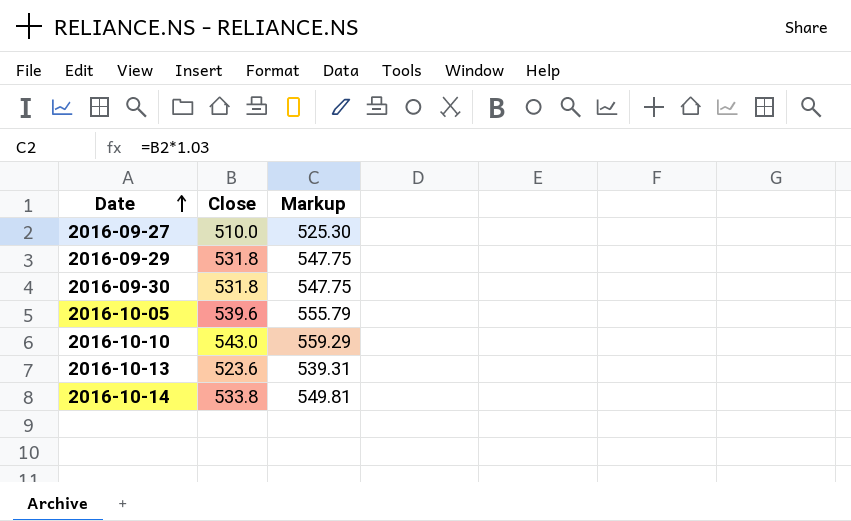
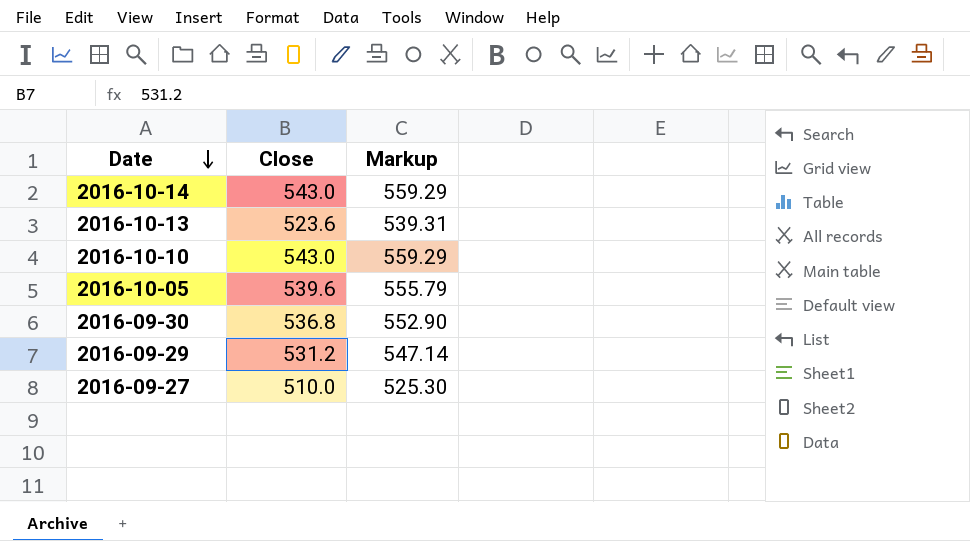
row order: Date ascending -> Date descending
2016-10-14 | Close: 533.8 -> 543.0
2016-10-14 | Markup: 549.81 -> 559.29
2016-09-30 | Close: 531.8 -> 536.8
2016-09-30 | Markup: 547.75 -> 552.90
2016-09-29 | Close: 531.8 -> 531.2
2016-09-29 | Markup: 547.75 -> 547.14

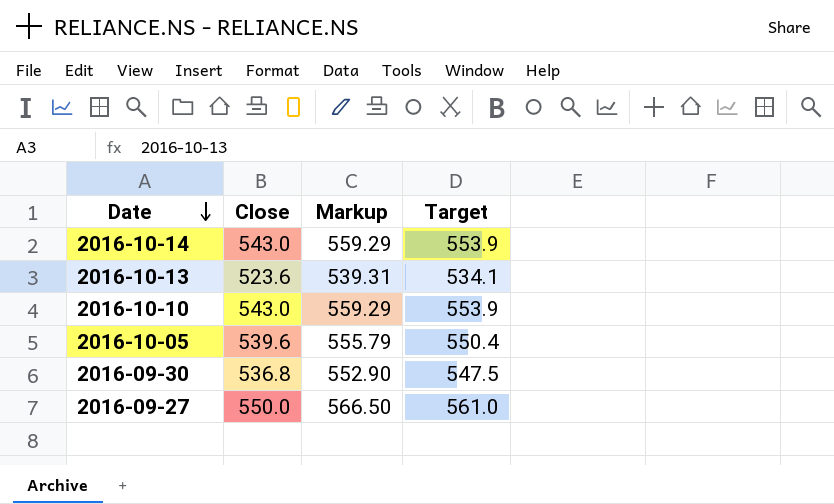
column Target | formula: none -> [Close] * 1.02
row 2016-09-29: 531.2 | 547.14 -> none
2016-09-27 | Close: 510.0 -> 550.0
2016-09-27 | Markup: 525.30 -> 566.50

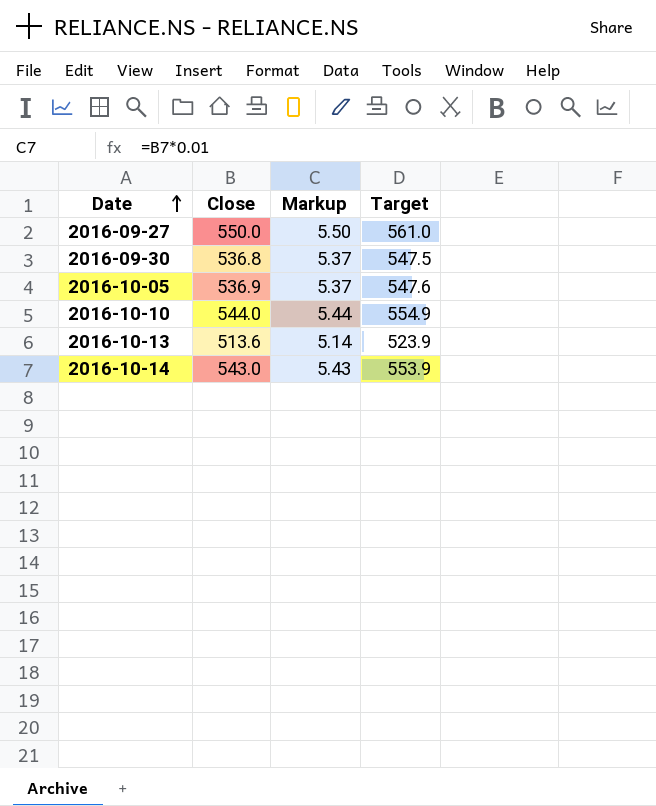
row order: Date descending -> Date ascending
column Markup | formula: [Close] * 1.03 -> [Close] * 0.01
2016-10-05 | Close: 539.6 -> 536.9
2016-10-05 | Target: 550.4 -> 547.6
2016-10-10 | Close: 543.0 -> 544.0
2016-10-10 | Target: 553.9 -> 554.9
2016-10-13 | Close: 523.6 -> 513.6
2016-10-13 | Target: 534.1 -> 523.9

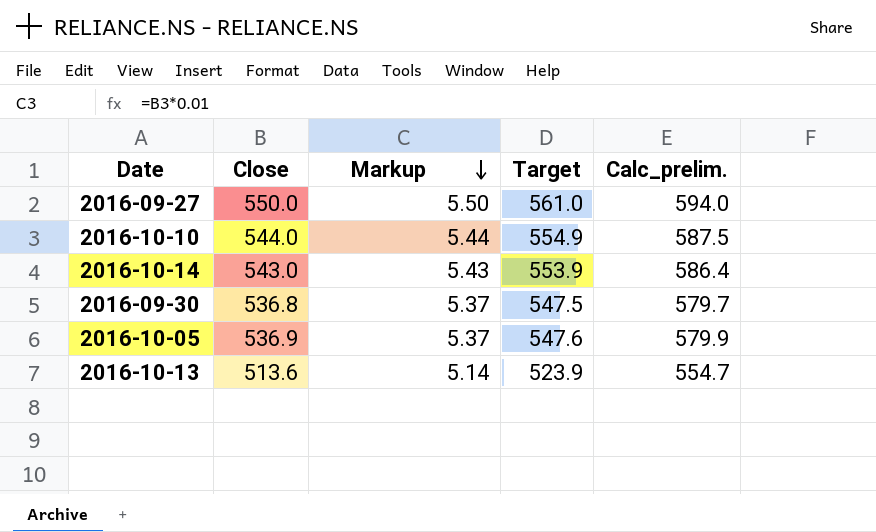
row order: Date ascending -> Markup descending
column Calc_prelim. | formula: none -> [Close] * 1.08

